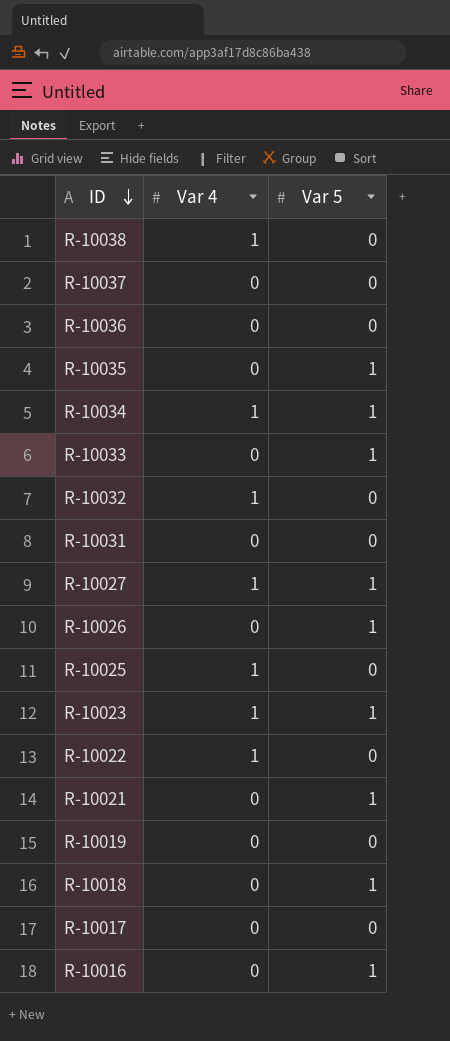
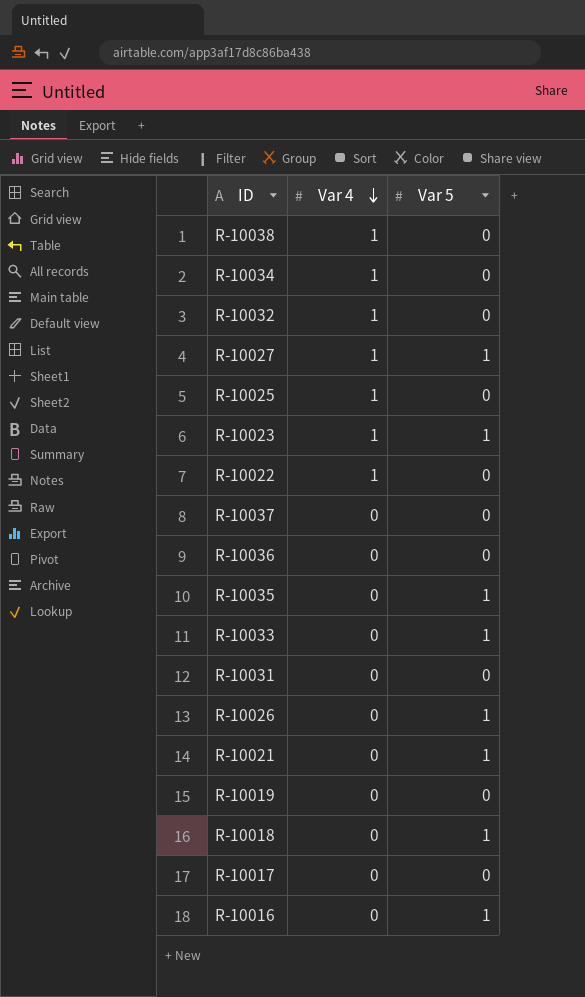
row order: ID descending -> Var 4 descending
R-10034 | Var 5: 1 -> 0

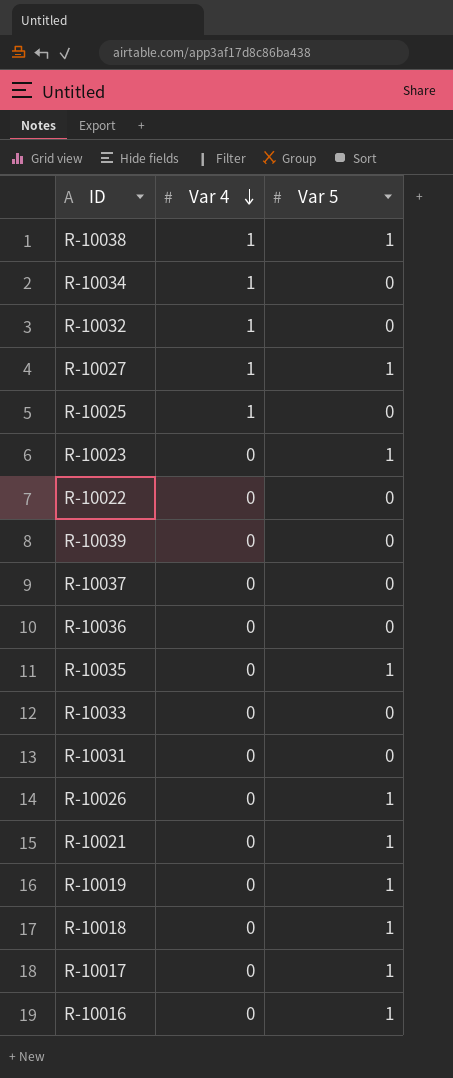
R-10038 | Var 5: 0 -> 1
R-10023 | Var 4: 1 -> 0
R-10022 | Var 4: 1 -> 0
row R-10039: none -> 0 | 0
R-10033 | Var 5: 1 -> 0
R-10019 | Var 5: 0 -> 1
R-10017 | Var 5: 0 -> 1

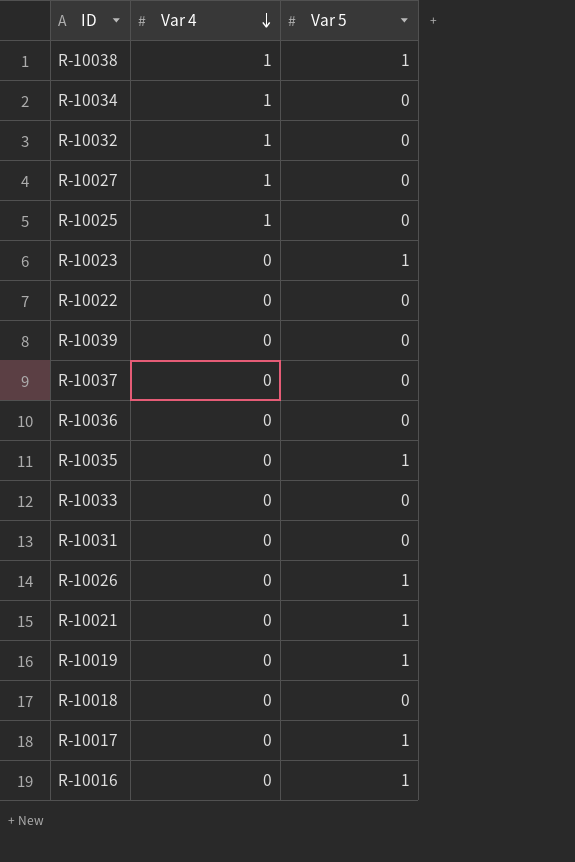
R-10027 | Var 5: 1 -> 0
R-10018 | Var 5: 1 -> 0

